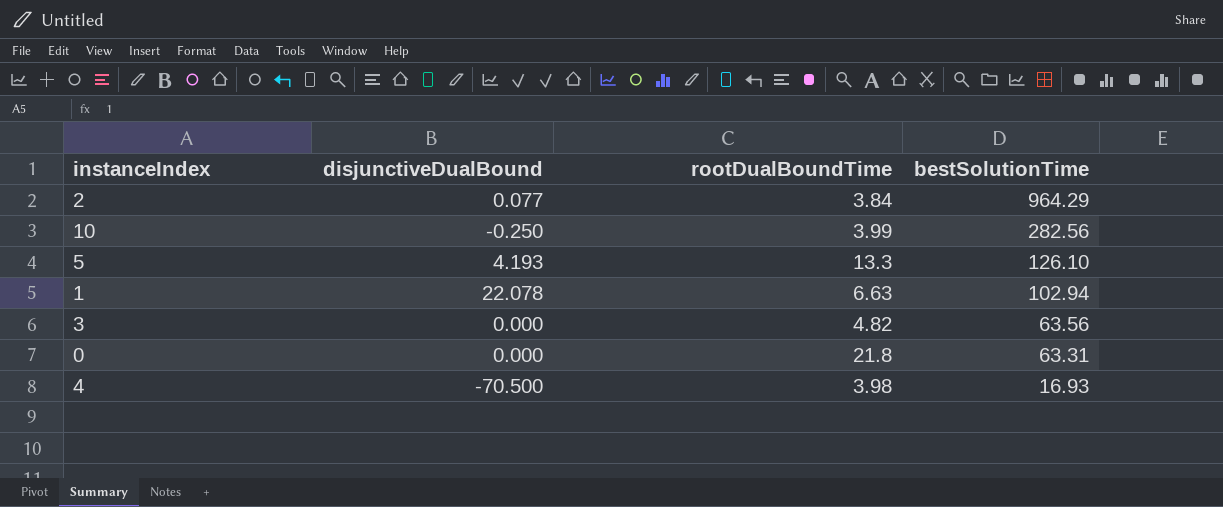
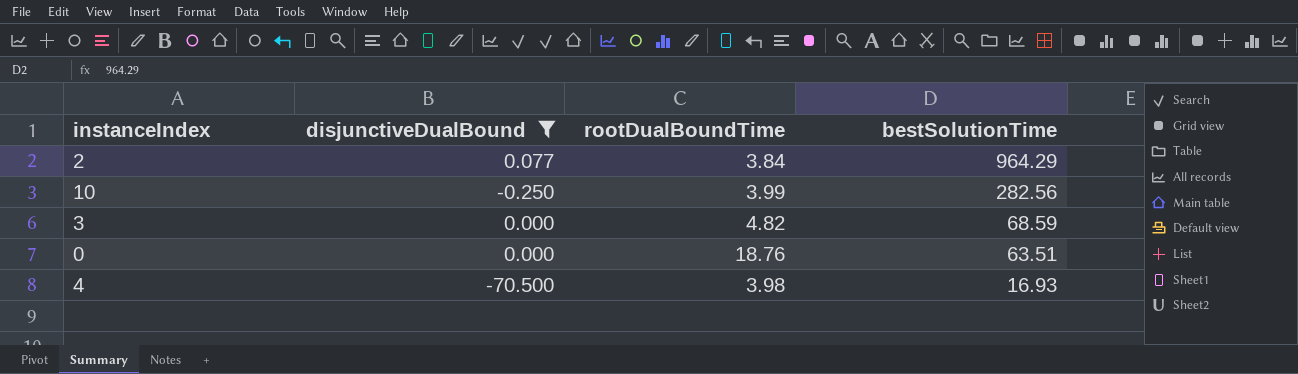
filter: none -> disjunctiveDualBound <= 0.077
3 | bestSolutionTime: 63.56 -> 68.59
0 | rootDualBoundTime: 21.8 -> 18.76
0 | bestSolutionTime: 63.31 -> 63.51

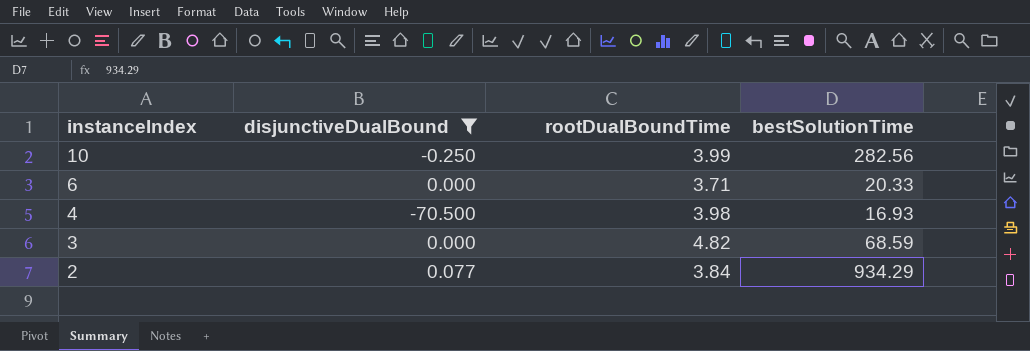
row order: bestSolutionTime descending -> instanceIndex descending
row 0: 0.000 | 18.76 | 63.51 -> none
row 6: none -> 0.000 | 3.71 | 20.33
2 | bestSolutionTime: 964.29 -> 934.29

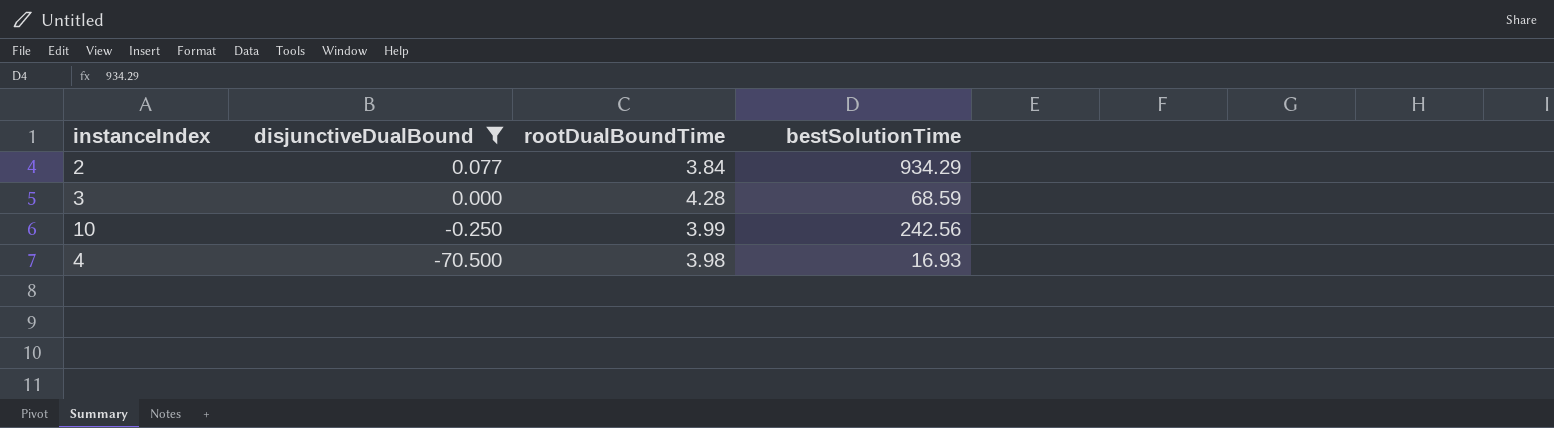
row order: instanceIndex descending -> disjunctiveDualBound descending
row 6: 0.000 | 3.71 | 20.33 -> none
3 | rootDualBoundTime: 4.82 -> 4.28
10 | bestSolutionTime: 282.56 -> 242.56

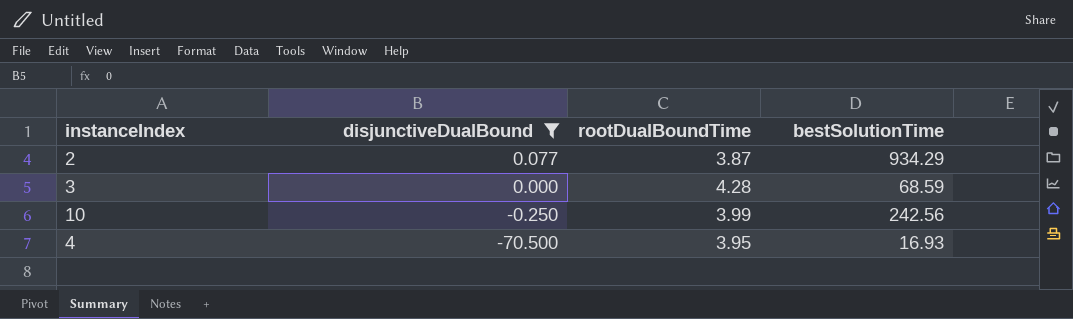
2 | rootDualBoundTime: 3.84 -> 3.87
4 | rootDualBoundTime: 3.98 -> 3.95

